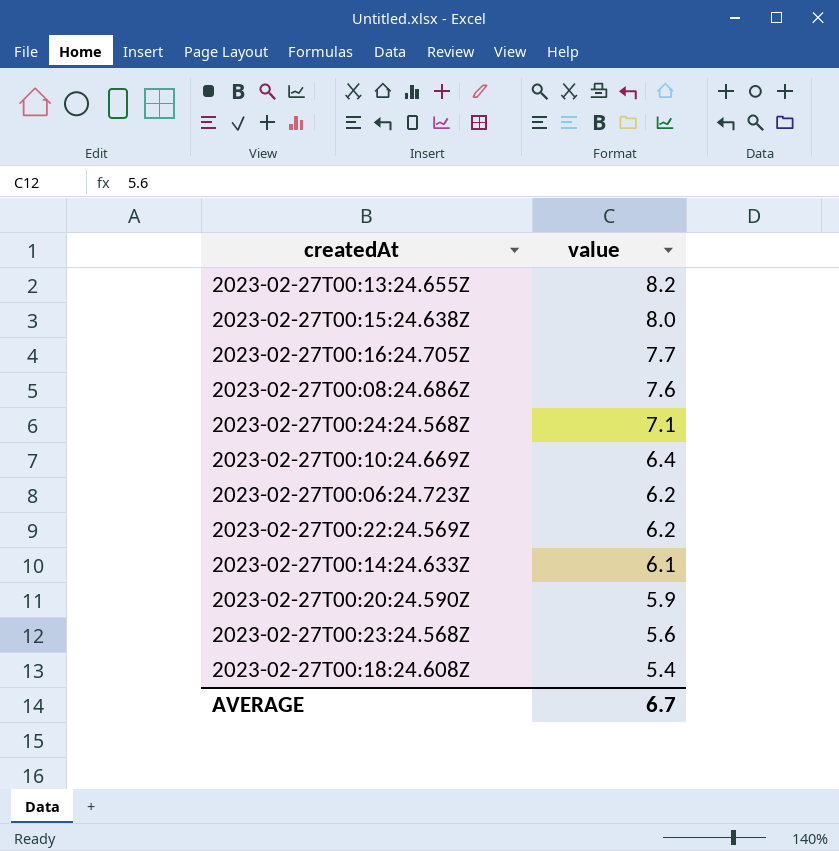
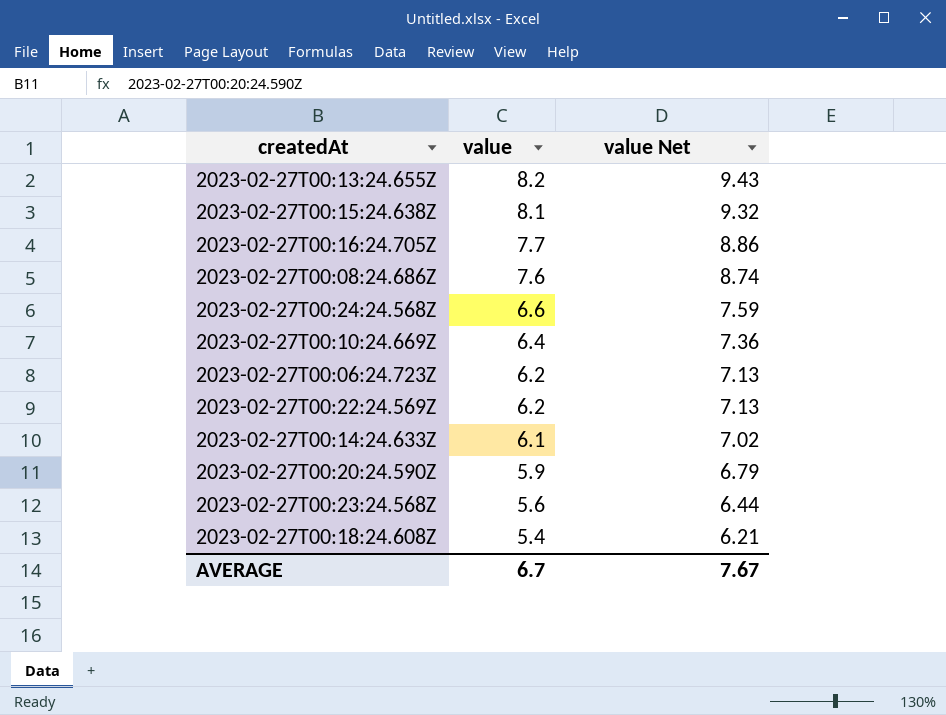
column value Net | formula: none -> [value] * 1.15
2023-02-27T00:15:24.638Z | value: 8.0 -> 8.1
2023-02-27T00:24:24.568Z | value: 7.1 -> 6.6

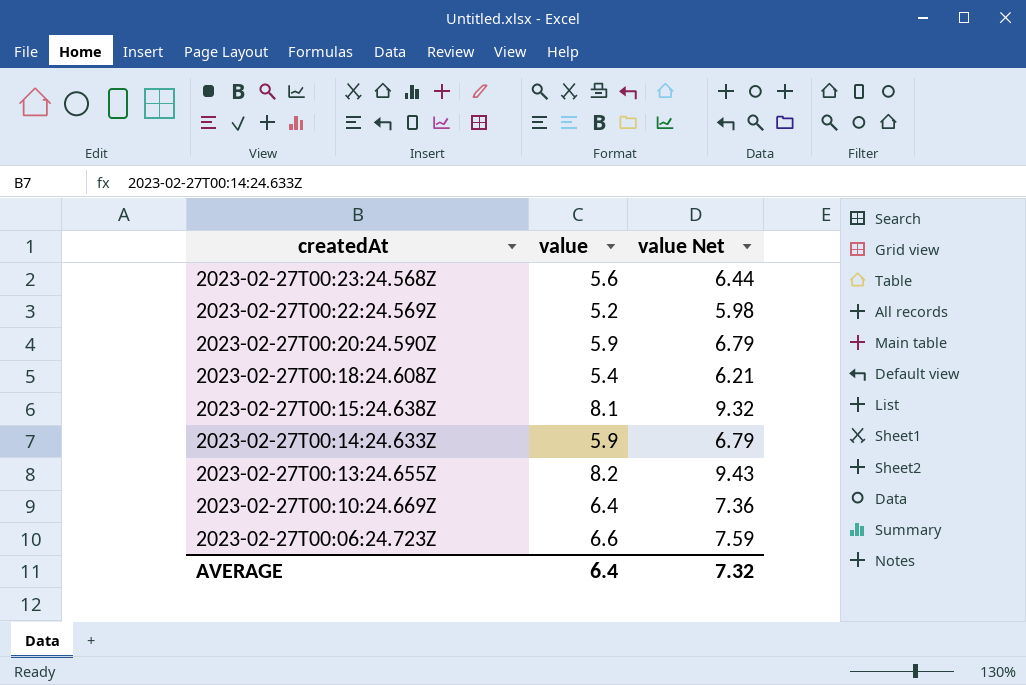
row order: value descending -> createdAt descending
row 2023-02-27T00:16:24.705Z: 7.7 | 8.86 -> none
row 2023-02-27T00:08:24.686Z: 7.6 | 8.74 -> none
row 2023-02-27T00:24:24.568Z: 6.6 | 7.59 -> none
2023-02-27T00:22:24.569Z | value: 6.2 -> 5.2
2023-02-27T00:22:24.569Z | value Net: 7.13 -> 5.98
2023-02-27T00:14:24.633Z | value: 6.1 -> 5.9
2023-02-27T00:14:24.633Z | value Net: 7.02 -> 6.79
2023-02-27T00:06:24.723Z | value: 6.2 -> 6.6
2023-02-27T00:06:24.723Z | value Net: 7.13 -> 7.59
AVERAGE | value: 6.7 -> 6.4
AVERAGE | value Net: 7.67 -> 7.32

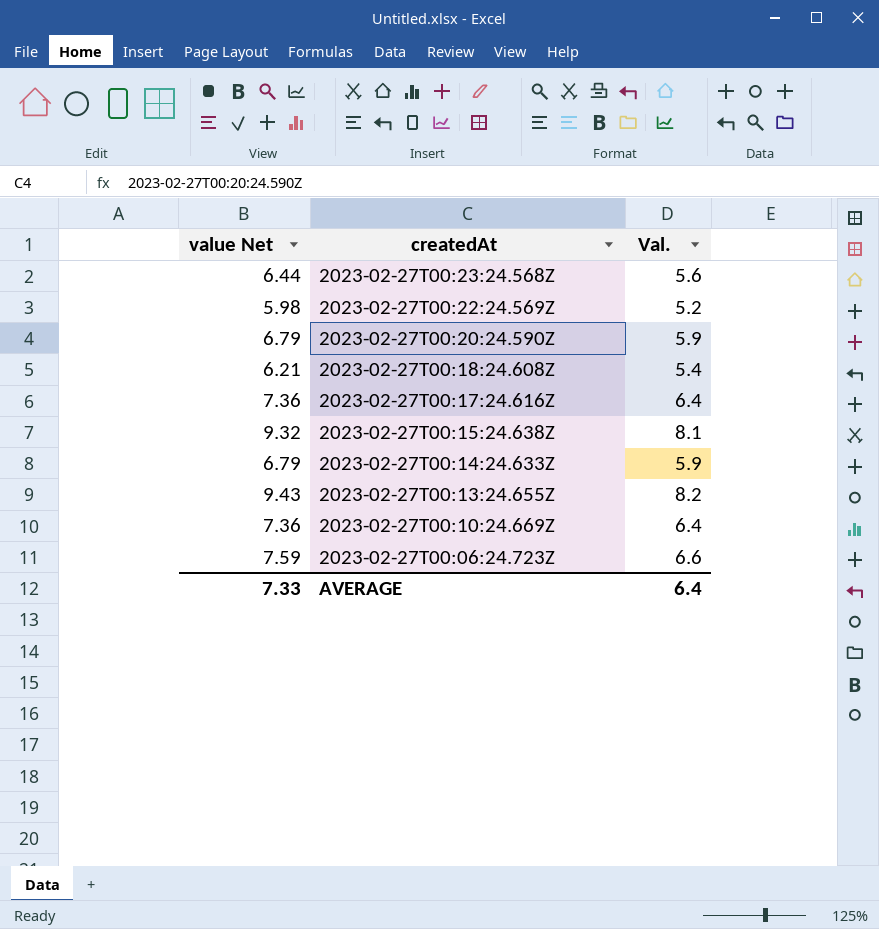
column value Net | position: 3 -> 1
column name: value -> Val.
row 2023-02-27T00:17:24.616Z: none -> 7.36 | 6.4
AVERAGE | value Net: 7.32 -> 7.33

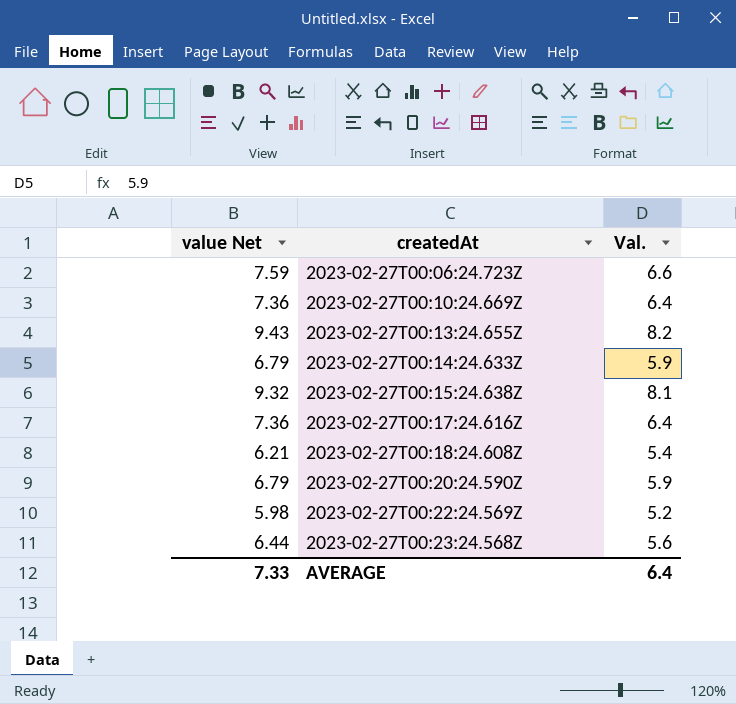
row order: createdAt descending -> createdAt ascending

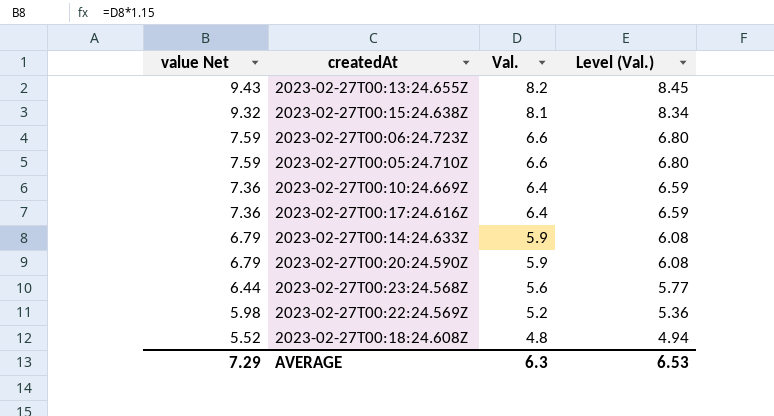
row order: createdAt ascending -> value Net descending
column Level (Val.) | formula: none -> [Val.] * 1.03
row 2023-02-27T00:05:24.710Z: none -> 7.59 | 6.6 | 6.80
2023-02-27T00:18:24.608Z | value Net: 6.21 -> 5.52
2023-02-27T00:18:24.608Z | Val.: 5.4 -> 4.8
AVERAGE | value Net: 7.33 -> 7.29
AVERAGE | Val.: 6.4 -> 6.3

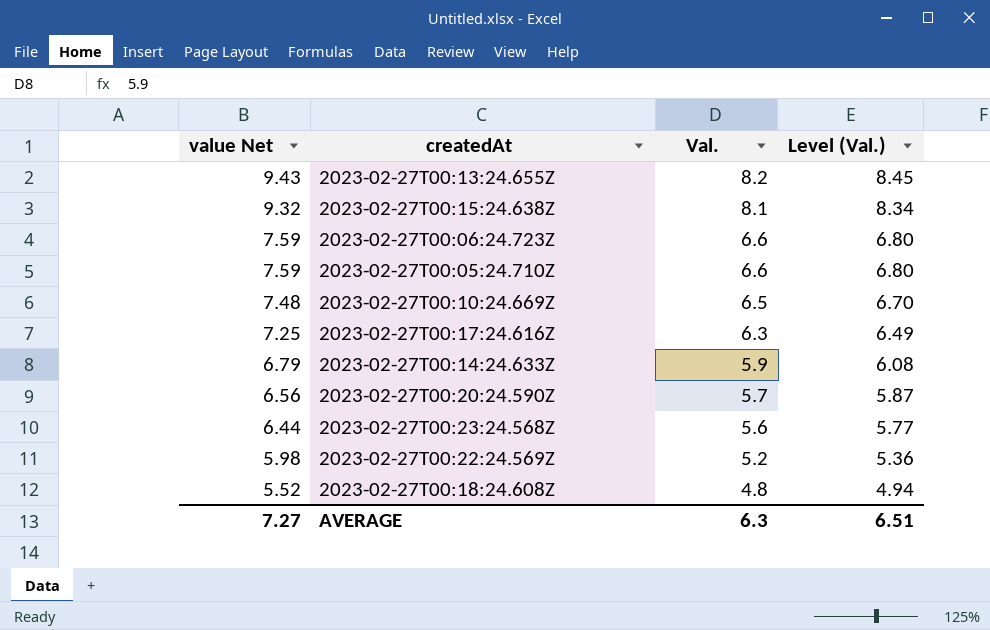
2023-02-27T00:10:24.669Z | value Net: 7.36 -> 7.48
2023-02-27T00:10:24.669Z | Val.: 6.4 -> 6.5
2023-02-27T00:10:24.669Z | Level (Val.): 6.59 -> 6.70
2023-02-27T00:17:24.616Z | value Net: 7.36 -> 7.25
2023-02-27T00:17:24.616Z | Val.: 6.4 -> 6.3
2023-02-27T00:17:24.616Z | Level (Val.): 6.59 -> 6.49
2023-02-27T00:20:24.590Z | value Net: 6.79 -> 6.56
2023-02-27T00:20:24.590Z | Val.: 5.9 -> 5.7
2023-02-27T00:20:24.590Z | Level (Val.): 6.08 -> 5.87
AVERAGE | value Net: 7.29 -> 7.27
AVERAGE | Level (Val.): 6.53 -> 6.51

